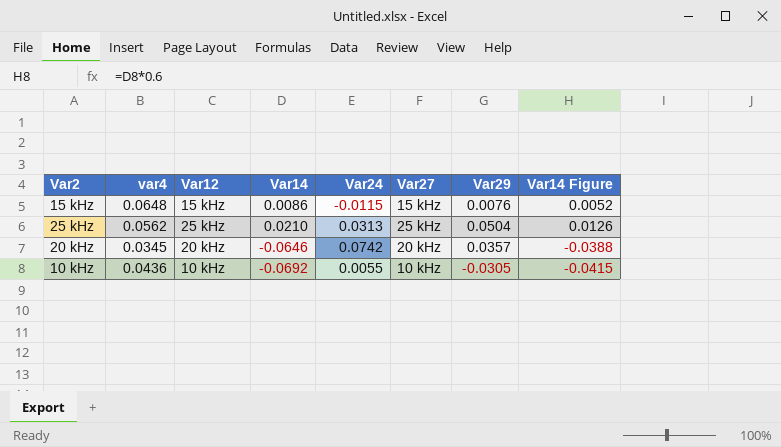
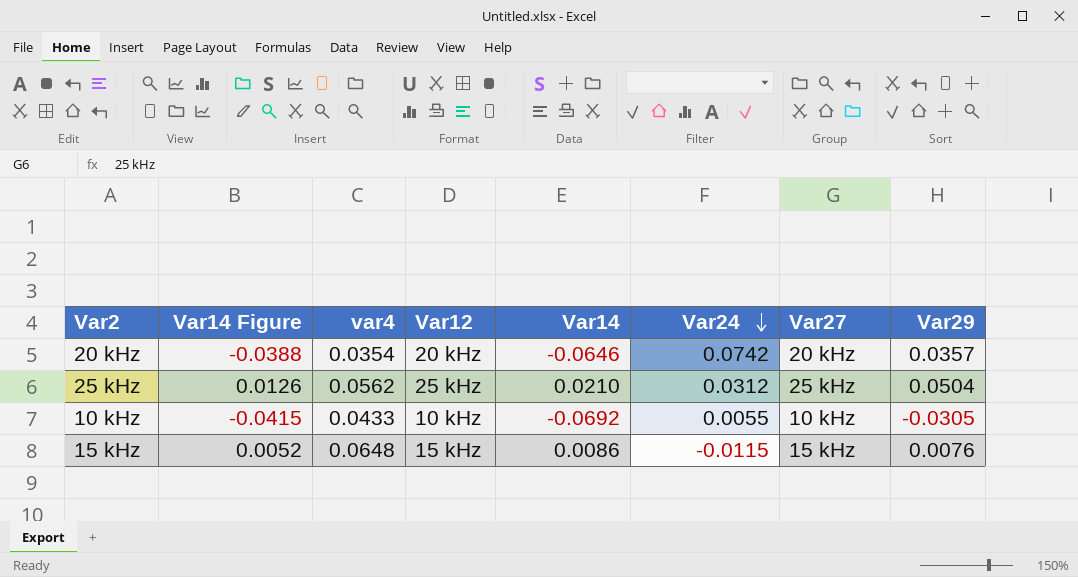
row order: none -> Var24 descending
column Var14 Figure | position: 8 -> 2
20 kHz | var4: 0.0345 -> 0.0354
25 kHz | Var24: 0.0313 -> 0.0312
10 kHz | var4: 0.0436 -> 0.0433

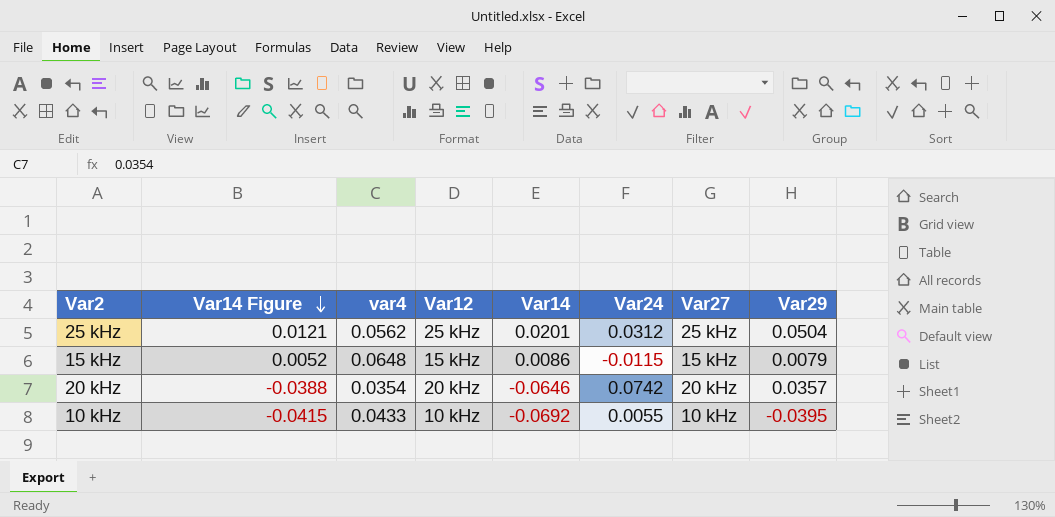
row order: Var24 descending -> Var14 Figure descending
25 kHz | Var14 Figure: 0.0126 -> 0.0121
25 kHz | Var14: 0.0210 -> 0.0201
15 kHz | Var29: 0.0076 -> 0.0079
10 kHz | Var29: -0.0305 -> -0.0395

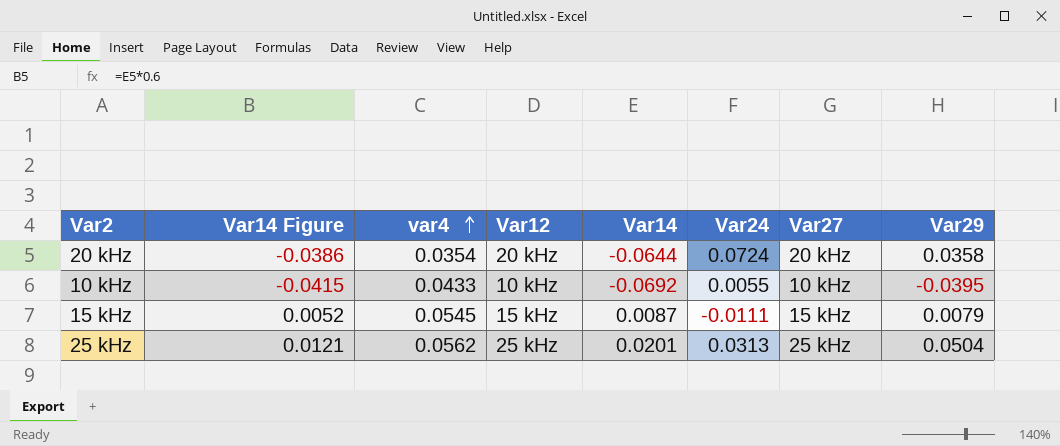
row order: Var14 Figure descending -> var4 ascending
20 kHz | Var14 Figure: -0.0388 -> -0.0386
20 kHz | Var14: -0.0646 -> -0.0644
20 kHz | Var24: 0.0742 -> 0.0724
20 kHz | Var29: 0.0357 -> 0.0358
15 kHz | var4: 0.0648 -> 0.0545
15 kHz | Var14: 0.0086 -> 0.0087
15 kHz | Var24: -0.0115 -> -0.0111
25 kHz | Var24: 0.0312 -> 0.0313

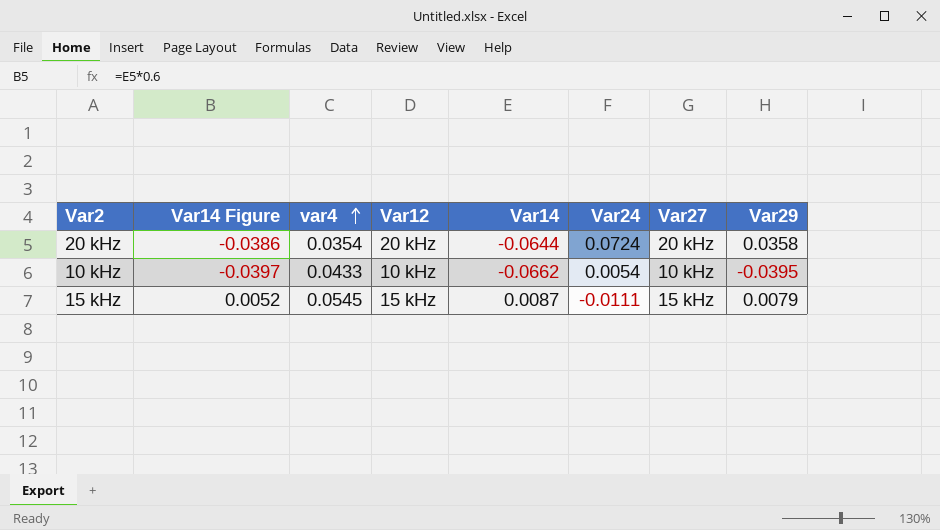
row 25 kHz: 0.0121 | 0.0562 | 25 kHz | 0.0201 | 0.0313 | 25 kHz | 0.0504 -> none
10 kHz | Var14 Figure: -0.0415 -> -0.0397
10 kHz | Var14: -0.0692 -> -0.0662
10 kHz | Var24: 0.0055 -> 0.0054

